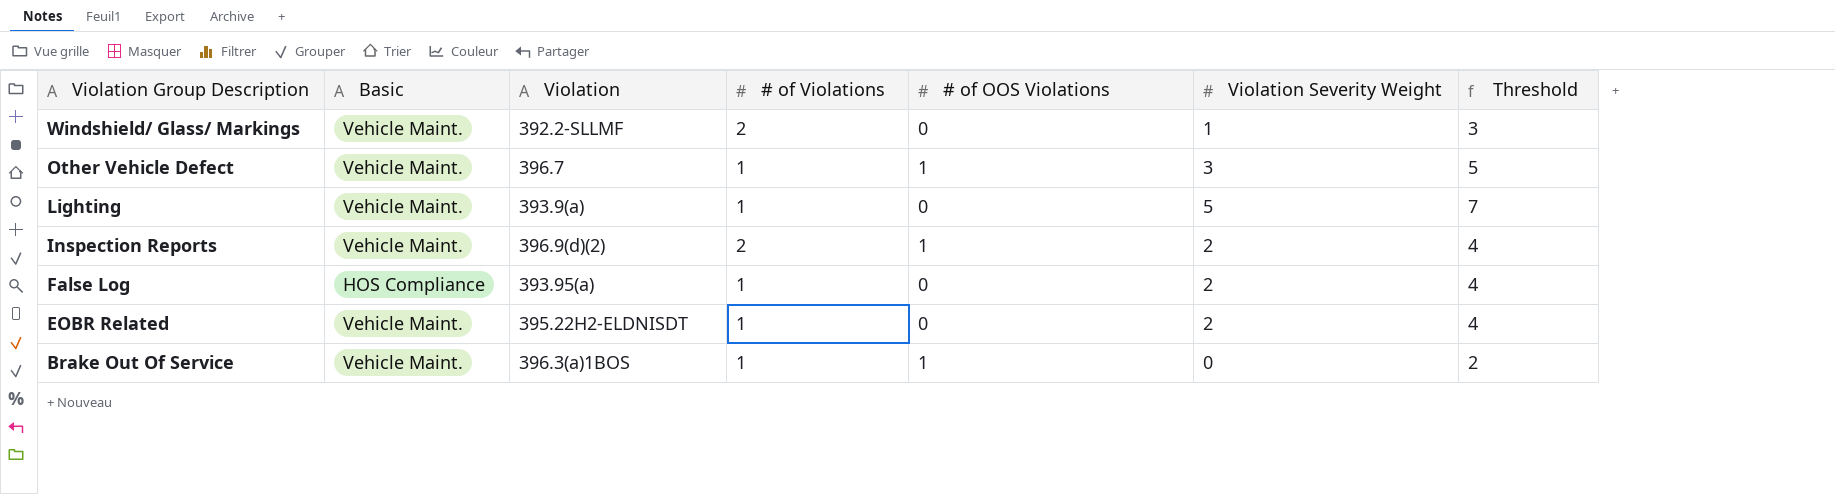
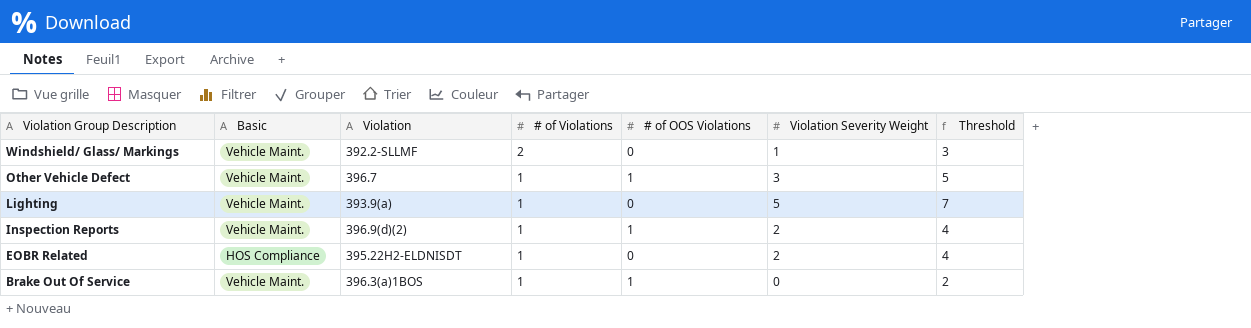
row False Log: HOS Compliance | 393.95(a) | 1 | 0 | 2 | 4 -> none
Inspection Reports | # of Violations: 2 -> 1
EOBR Related | Basic: Vehicle Maint. -> HOS Compliance

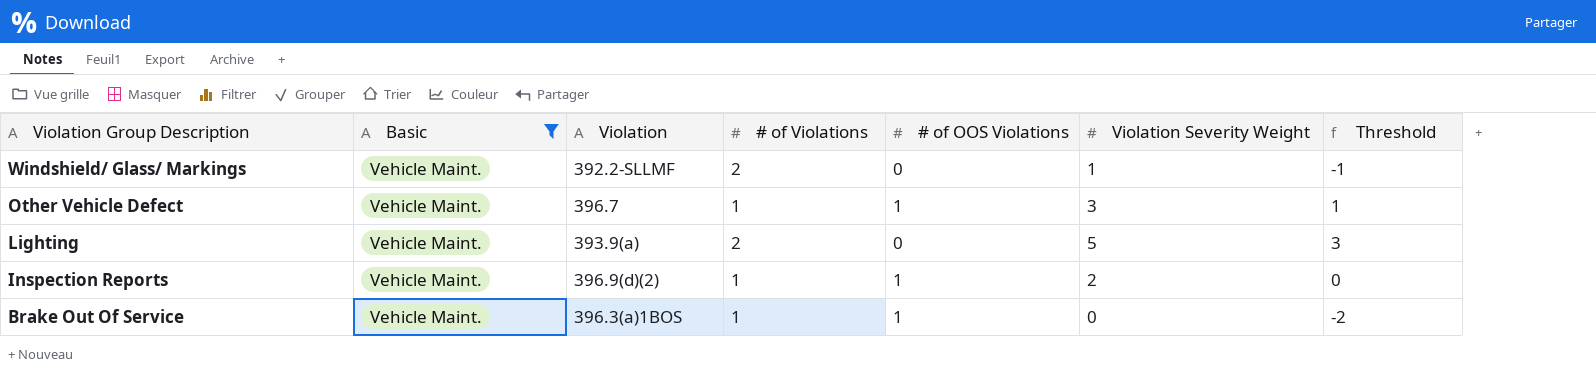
filter: none -> Basic = Vehicle Maint.
column Threshold | formula: [Violation Severity Weight] + 2 -> [Violation Severity Weight] - 2
Lighting | # of Violations: 1 -> 2

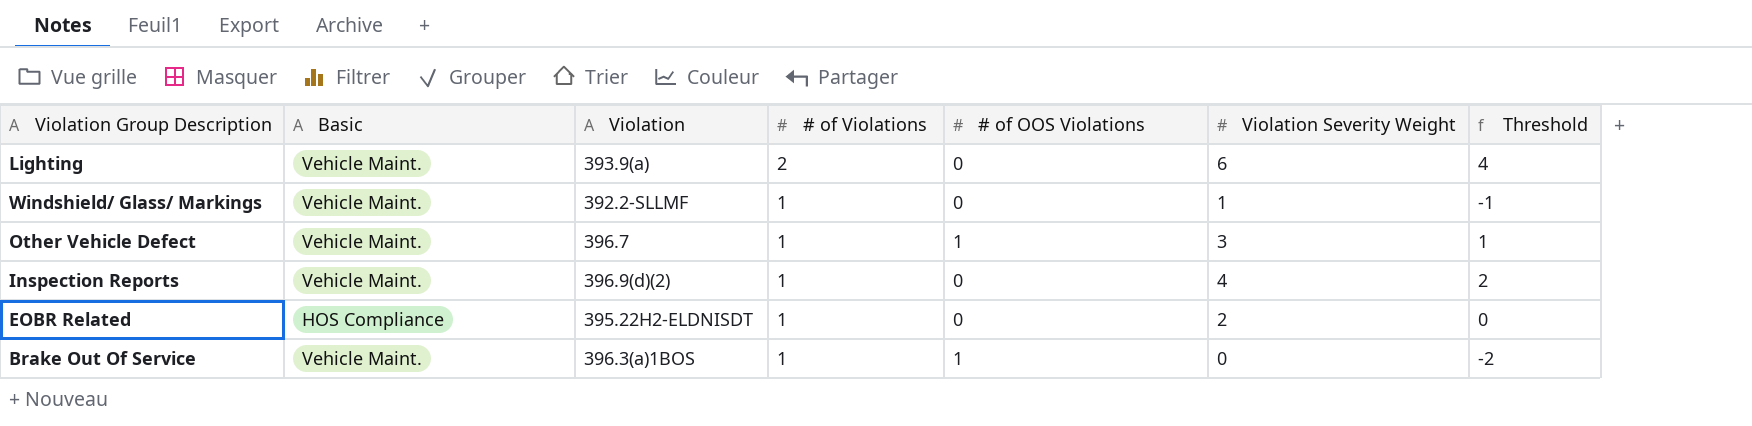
filter: Basic = Vehicle Maint. -> none
row order: Violation Group Description descending -> # of Violations descending
Lighting | Violation Severity Weight: 5 -> 6
Lighting | Threshold: 3 -> 4
Windshield/ Glass/ Markings | # of Violations: 2 -> 1
Inspection Reports | # of OOS Violations: 1 -> 0
Inspection Reports | Violation Severity Weight: 2 -> 4
Inspection Reports | Threshold: 0 -> 2

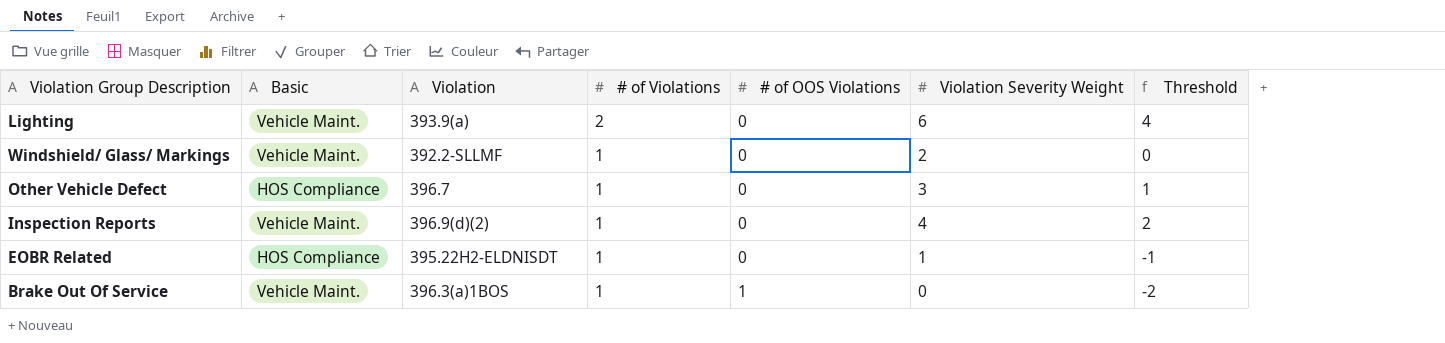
Windshield/ Glass/ Markings | Violation Severity Weight: 1 -> 2
Windshield/ Glass/ Markings | Threshold: -1 -> 0
Other Vehicle Defect | Basic: Vehicle Maint. -> HOS Compliance
Other Vehicle Defect | # of OOS Violations: 1 -> 0
EOBR Related | Violation Severity Weight: 2 -> 1
EOBR Related | Threshold: 0 -> -1

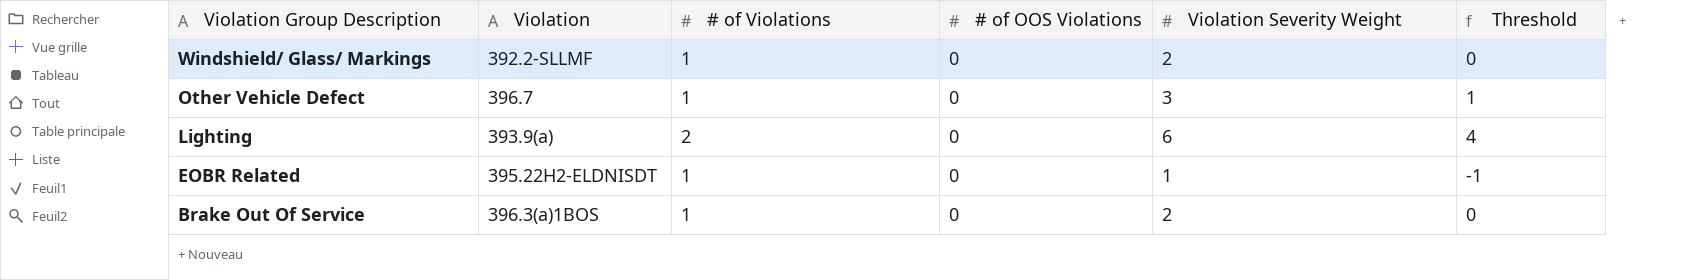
row order: # of Violations descending -> Violation Group Description descending
column Basic | position: 2 -> none
row Inspection Reports: Vehicle Maint. | 396.9(d)(2) | 1 | 0 | 4 | 2 -> none
Brake Out Of Service | # of OOS Violations: 1 -> 0
Brake Out Of Service | Violation Severity Weight: 0 -> 2
Brake Out Of Service | Threshold: -2 -> 0

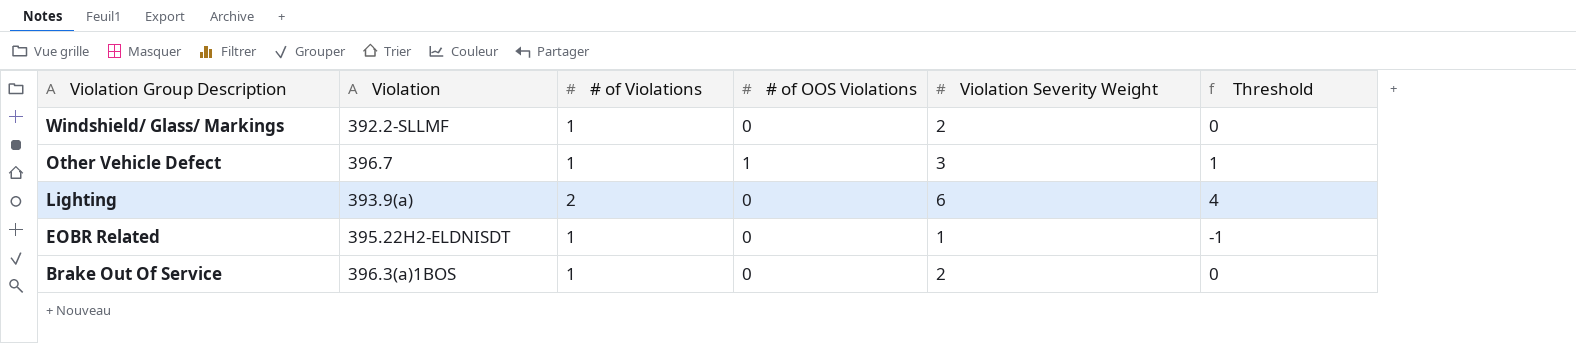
Other Vehicle Defect | # of OOS Violations: 0 -> 1

